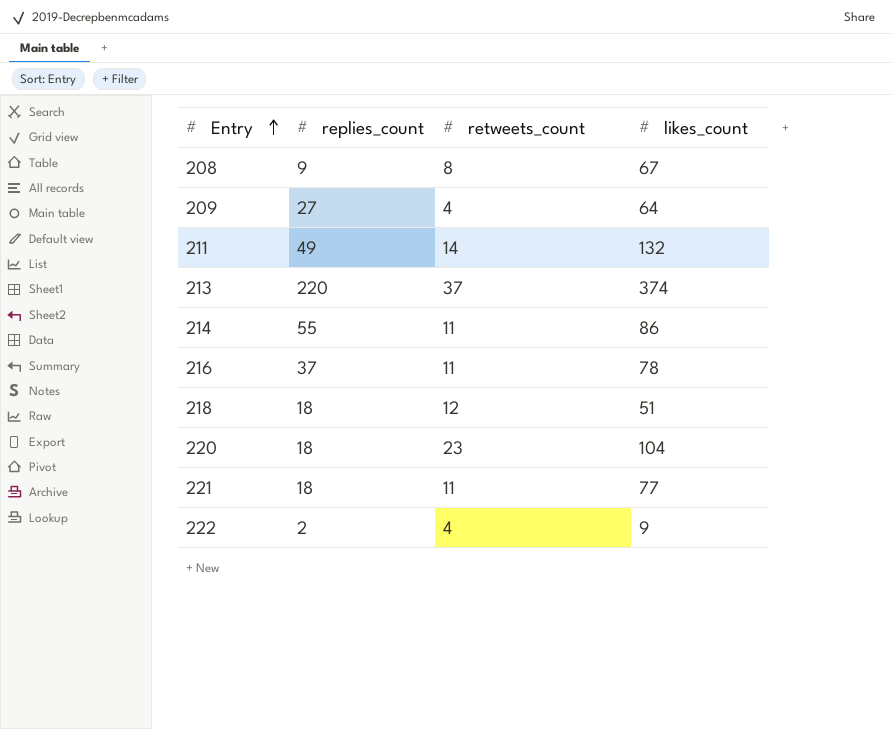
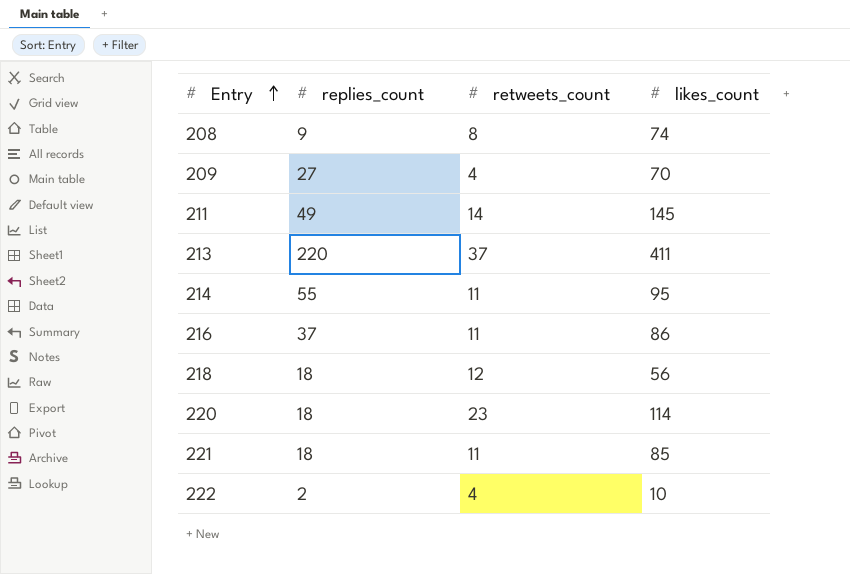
208 | likes_count: 67 -> 74
209 | likes_count: 64 -> 70
211 | likes_count: 132 -> 145
213 | likes_count: 374 -> 411
214 | likes_count: 86 -> 95
216 | likes_count: 78 -> 86
218 | likes_count: 51 -> 56
220 | likes_count: 104 -> 114
221 | likes_count: 77 -> 85
222 | likes_count: 9 -> 10

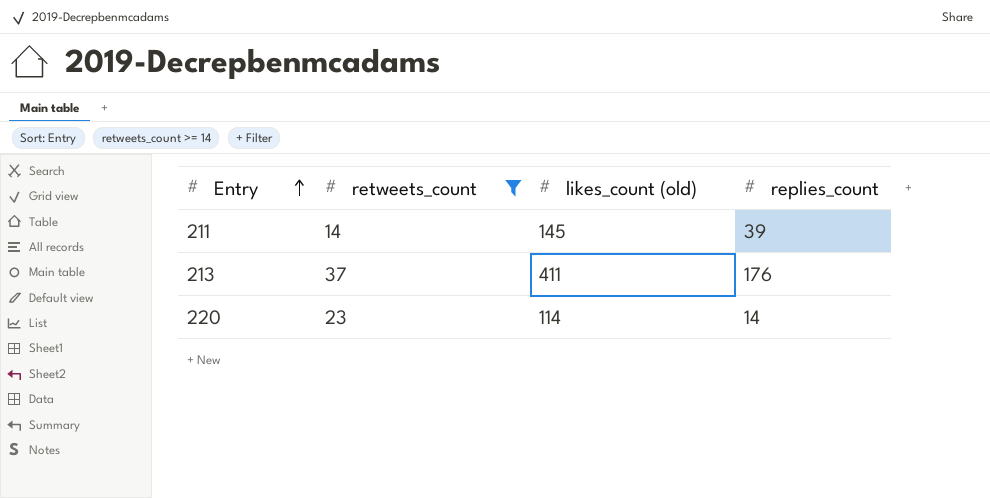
filter: none -> retweets_count >= 14
column name: likes_count -> likes_count (old)
column replies_count | position: 2 -> 4
211 | replies_count: 49 -> 39
213 | replies_count: 220 -> 176
220 | replies_count: 18 -> 14

